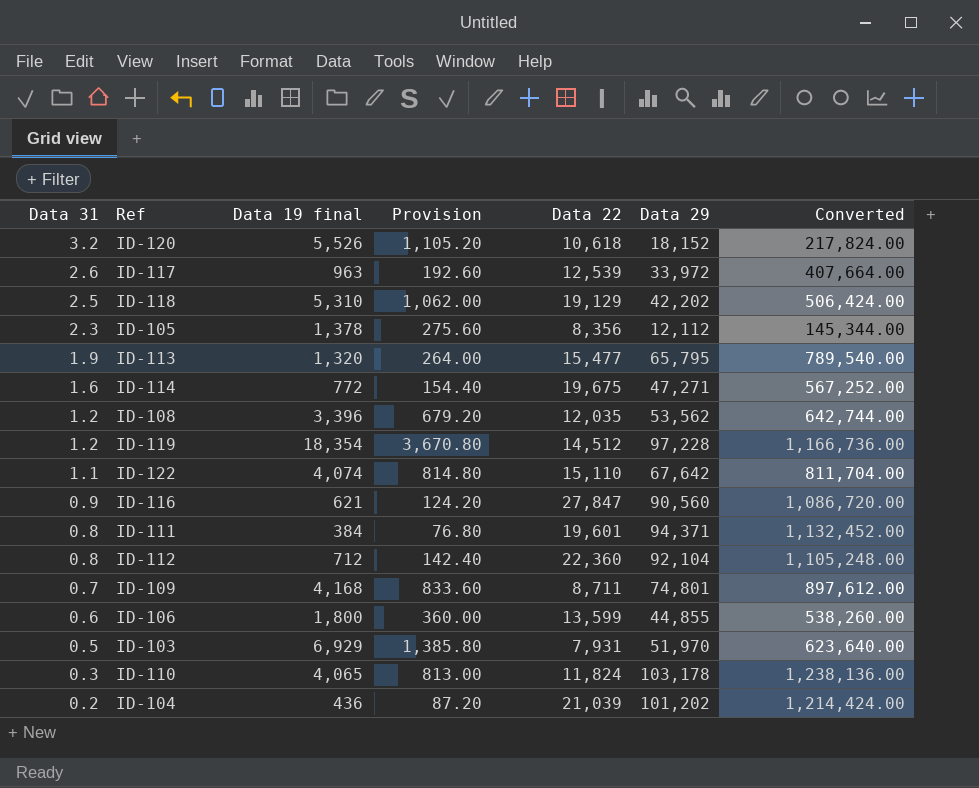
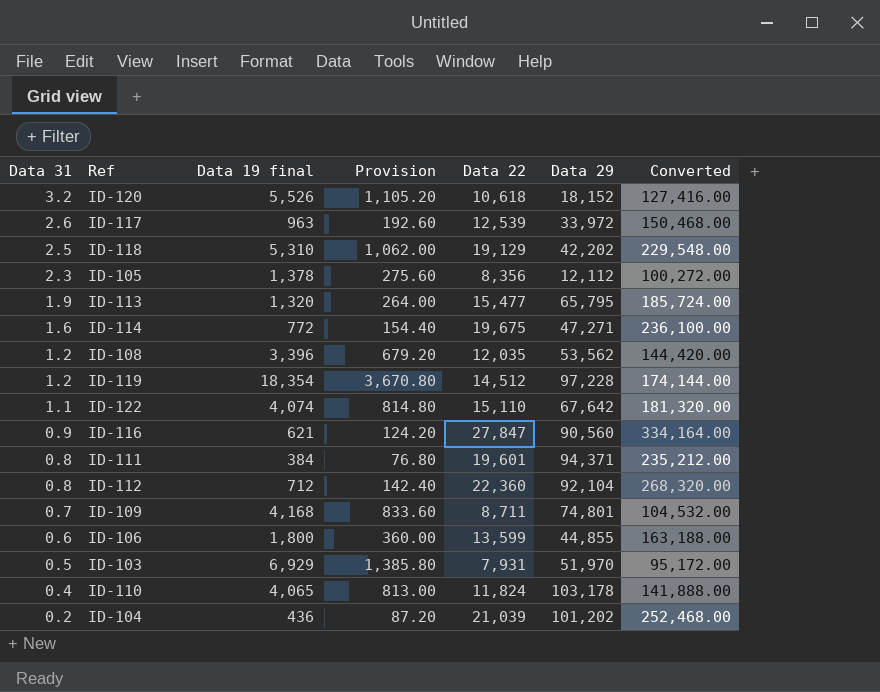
column Converted | formula: [Data 29] * 12 -> [Data 22] * 12
ID-110 | Data 31: 0.3 -> 0.4

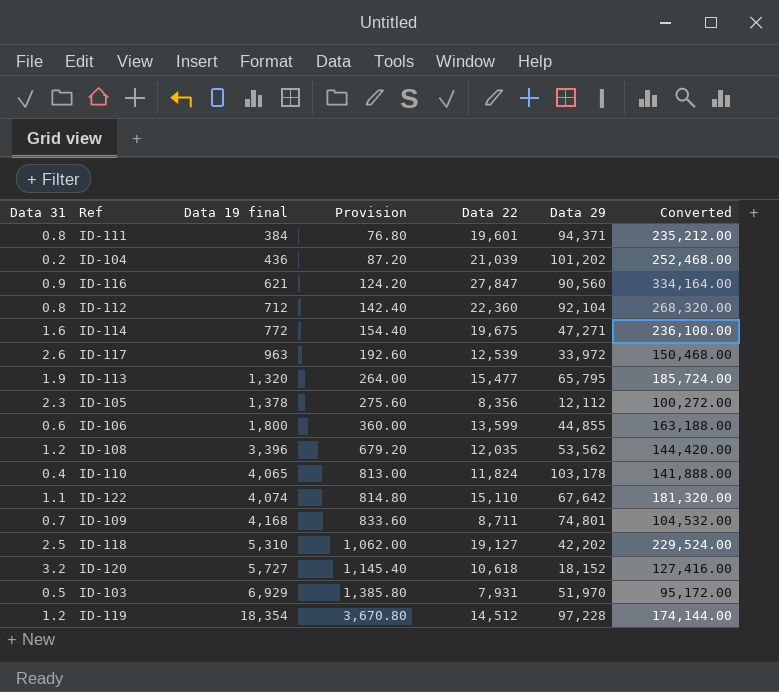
row order: Data 31 descending -> Data 19 final ascending
ID-118 | Data 22: 19,129 -> 19,127
ID-118 | Converted: 229,548.00 -> 229,524.00
ID-120 | Data 19 final: 5,526 -> 5,727
ID-120 | Provision: 1,105.20 -> 1,145.40

